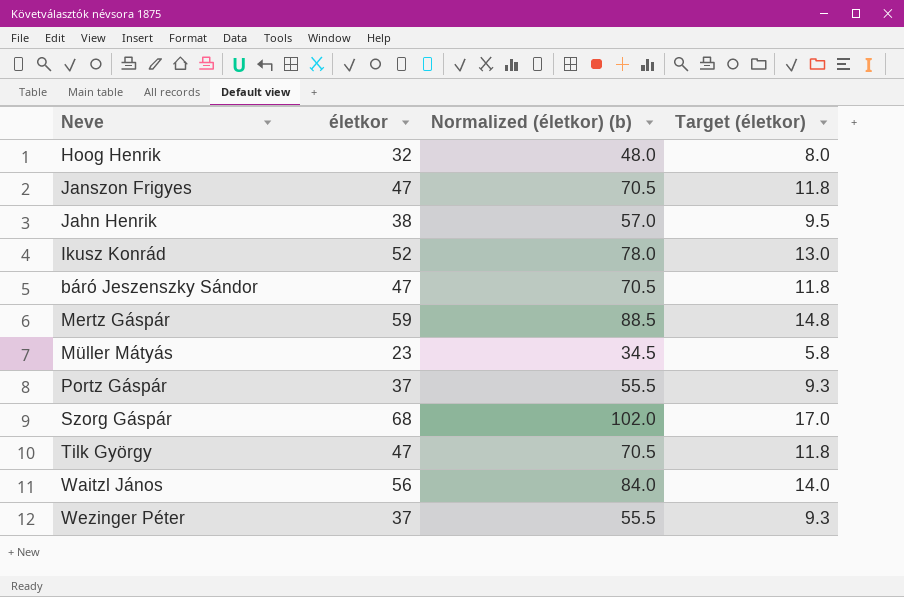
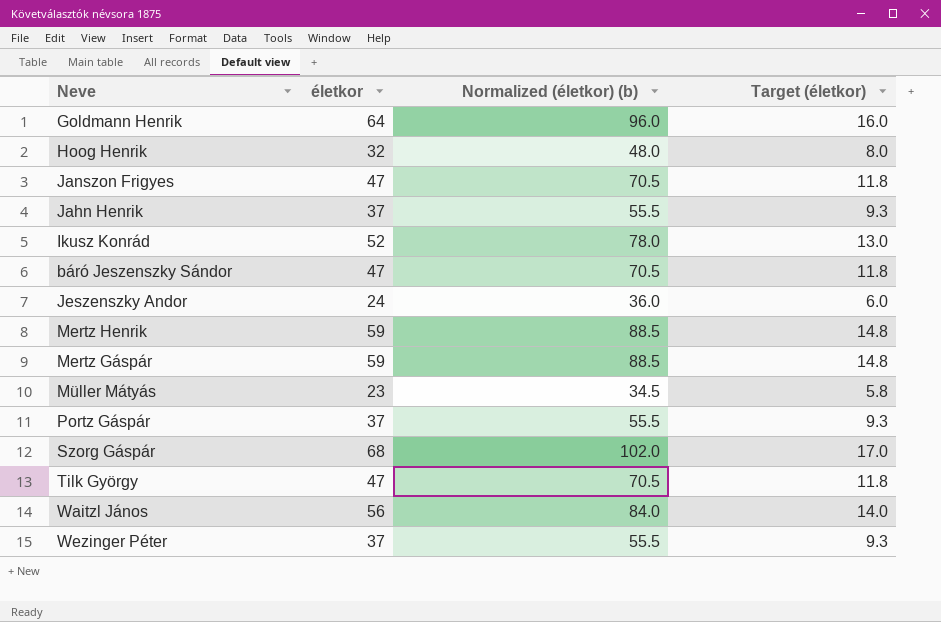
row Goldmann Henrik: none -> 64 | 96.0 | 16.0
Jahn Henrik | életkor: 38 -> 37
Jahn Henrik | Normalized (életkor) (b): 57.0 -> 55.5
Jahn Henrik | Target (életkor): 9.5 -> 9.3
row Jeszenszky Andor: none -> 24 | 36.0 | 6.0
row Mertz Henrik: none -> 59 | 88.5 | 14.8

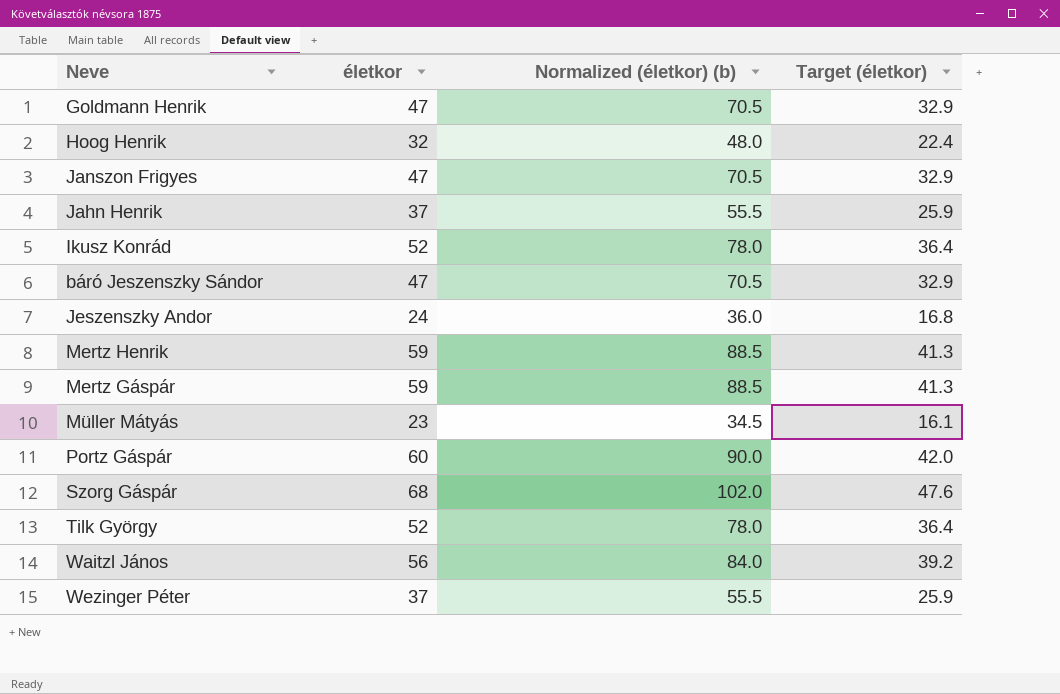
column Target (életkor) | formula: [életkor] * 0.25 -> [életkor] * 0.7
Goldmann Henrik | életkor: 64 -> 47
Goldmann Henrik | Normalized (életkor) (b): 96.0 -> 70.5
Portz Gáspár | életkor: 37 -> 60
Portz Gáspár | Normalized (életkor) (b): 55.5 -> 90.0
Tilk György | életkor: 47 -> 52
Tilk György | Normalized (életkor) (b): 70.5 -> 78.0

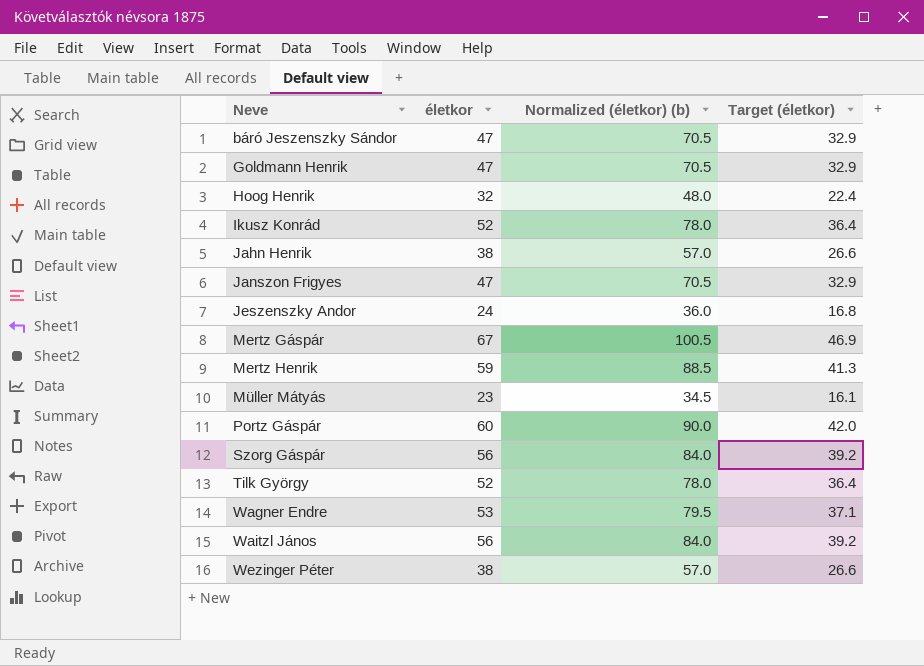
row order: none -> Neve ascending
Jahn Henrik | életkor: 37 -> 38
Jahn Henrik | Normalized (életkor) (b): 55.5 -> 57.0
Jahn Henrik | Target (életkor): 25.9 -> 26.6
Mertz Gáspár | életkor: 59 -> 67
Mertz Gáspár | Normalized (életkor) (b): 88.5 -> 100.5
Mertz Gáspár | Target (életkor): 41.3 -> 46.9
Szorg Gáspár | életkor: 68 -> 56
Szorg Gáspár | Normalized (életkor) (b): 102.0 -> 84.0
Szorg Gáspár | Target (életkor): 47.6 -> 39.2
row Wagner Endre: none -> 53 | 79.5 | 37.1
Wezinger Péter | életkor: 37 -> 38
Wezinger Péter | Normalized (életkor) (b): 55.5 -> 57.0
Wezinger Péter | Target (életkor): 25.9 -> 26.6

